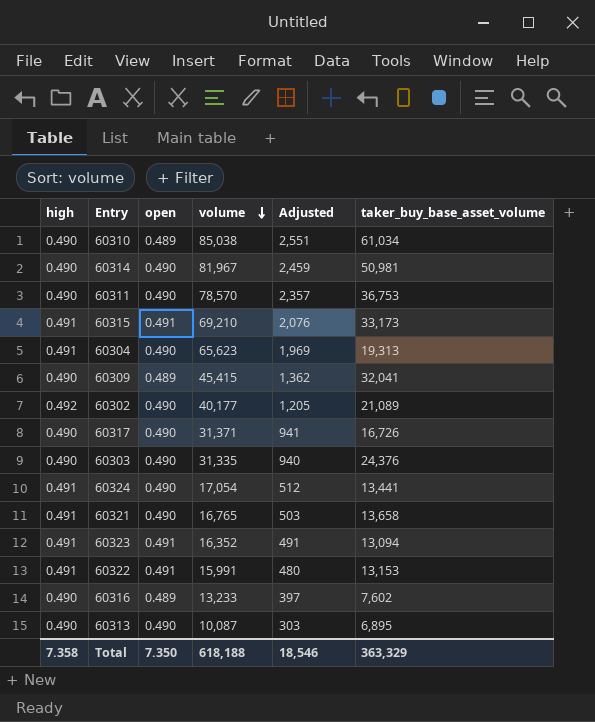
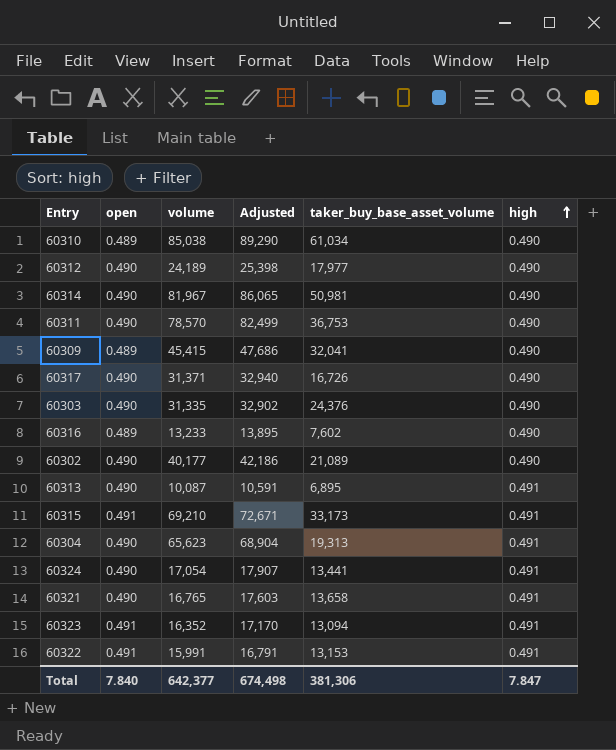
row order: volume descending -> high ascending
column Adjusted | formula: [volume] * 0.03 -> [volume] * 1.05
column high | position: 1 -> 6
row 60312: none -> 0.490 | 24,189 | 25,398 | 17,977 | 0.490
60302 | high: 0.492 -> 0.490
60313 | high: 0.490 -> 0.491
Total | open: 7.350 -> 7.840
Total | volume: 618,188 -> 642,377
Total | Adjusted: 18,546 -> 674,498
Total | taker_buy_base_asset_volume: 363,329 -> 381,306
Total | high: 7.358 -> 7.847

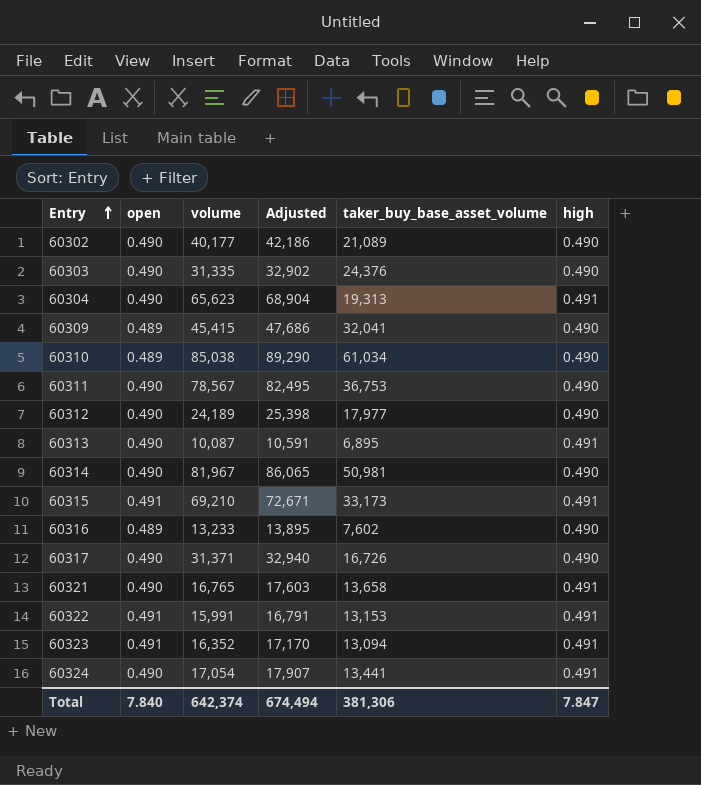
row order: high ascending -> Entry ascending
60311 | volume: 78,570 -> 78,567
60311 | Adjusted: 82,499 -> 82,495
Total | volume: 642,377 -> 642,374
Total | Adjusted: 674,498 -> 674,494

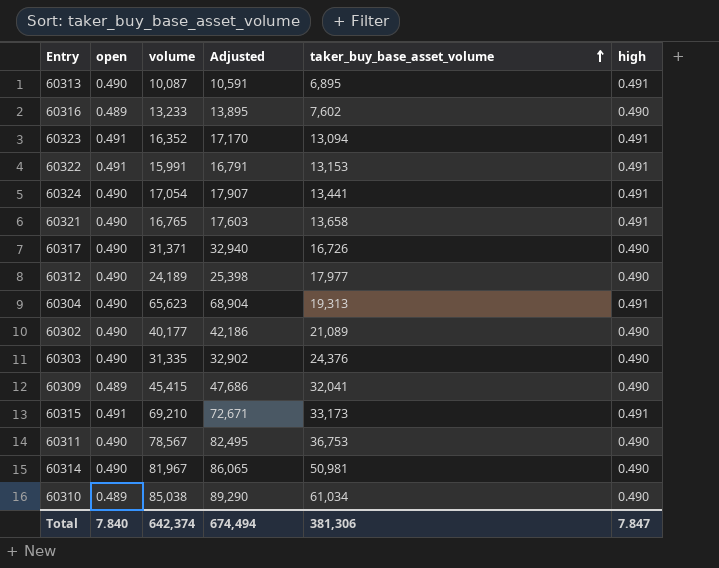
row order: Entry ascending -> taker_buy_base_asset_volume ascending

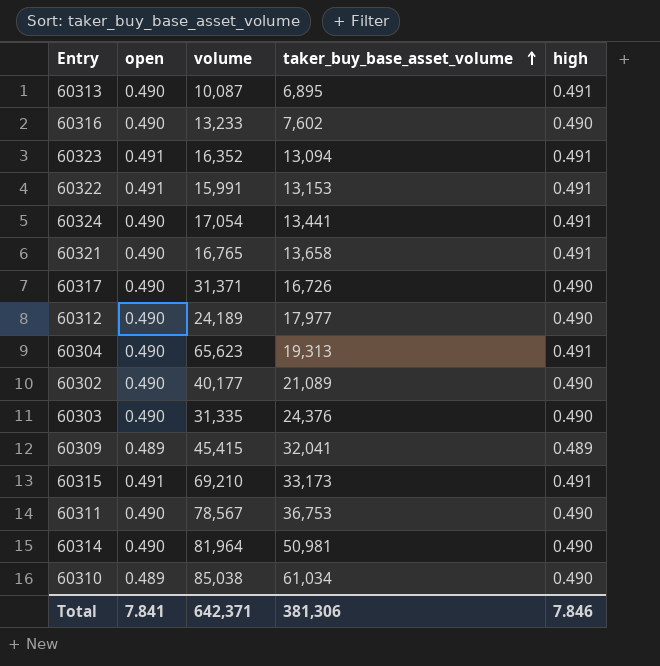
column Adjusted | formula: [volume] * 1.05 -> none
60316 | open: 0.489 -> 0.490
60309 | high: 0.490 -> 0.489
60314 | volume: 81,967 -> 81,964
Total | open: 7.840 -> 7.841
Total | volume: 642,374 -> 642,371
Total | high: 7.847 -> 7.846

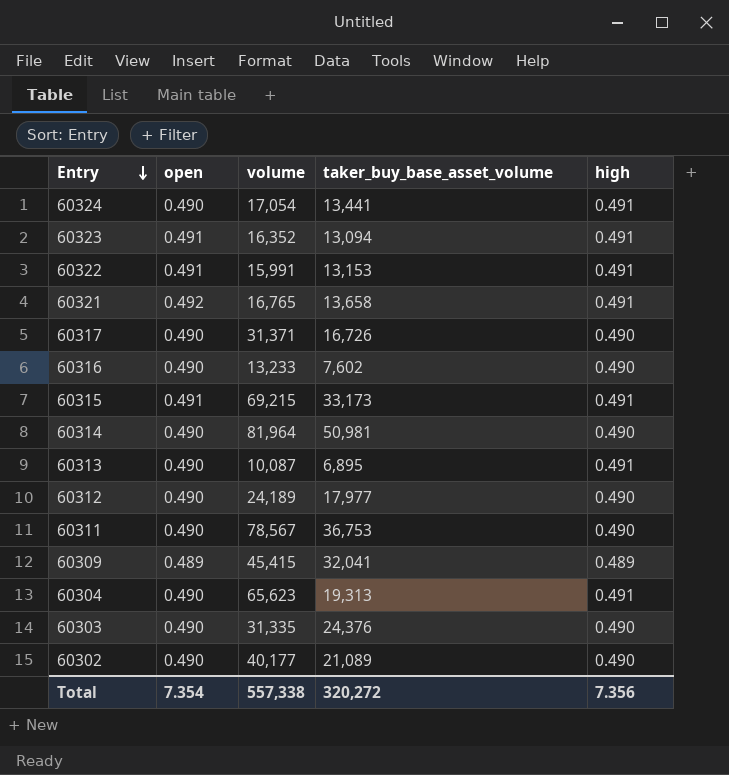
row order: taker_buy_base_asset_volume ascending -> Entry descending
row 60310: 0.489 | 85,038 | 61,034 | 0.490 -> none
60321 | open: 0.490 -> 0.492
60315 | volume: 69,210 -> 69,215
Total | open: 7.841 -> 7.354
Total | volume: 642,371 -> 557,338
Total | taker_buy_base_asset_volume: 381,306 -> 320,272
Total | high: 7.846 -> 7.356

